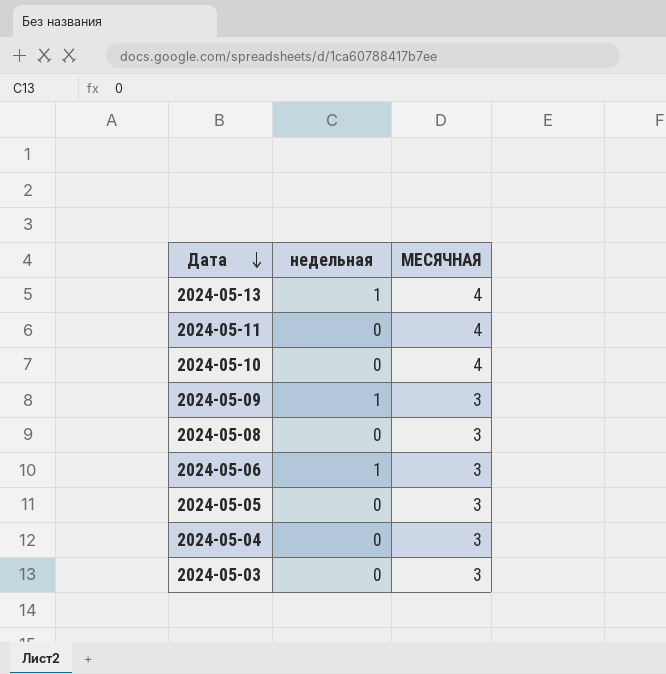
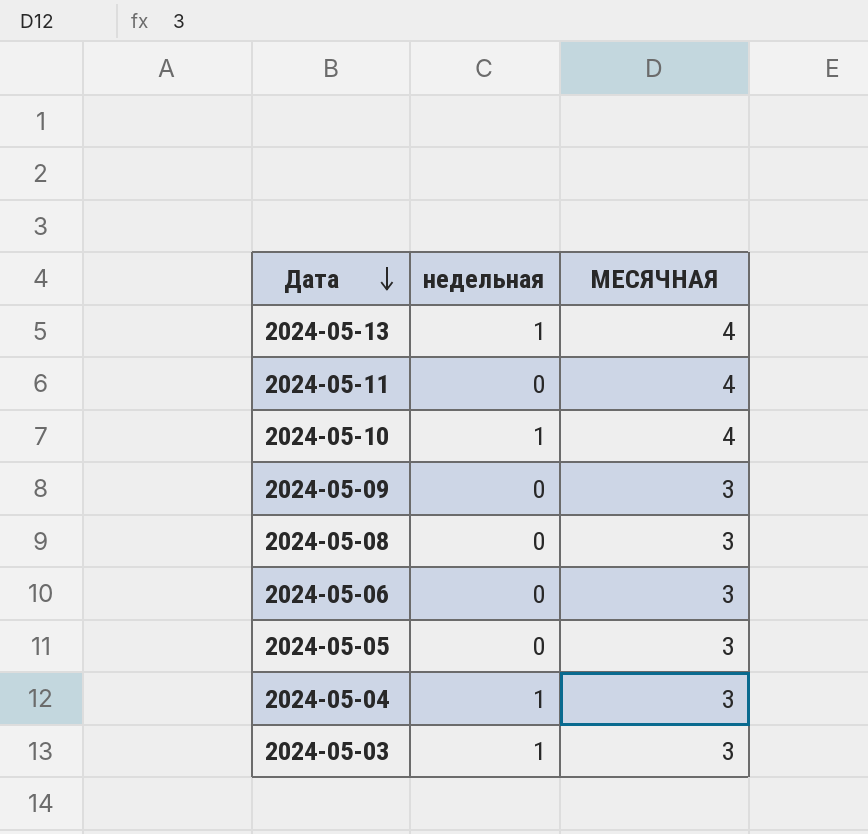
2024-05-10 | недельная: 0 -> 1
2024-05-09 | недельная: 1 -> 0
2024-05-06 | недельная: 1 -> 0
2024-05-04 | недельная: 0 -> 1
2024-05-03 | недельная: 0 -> 1

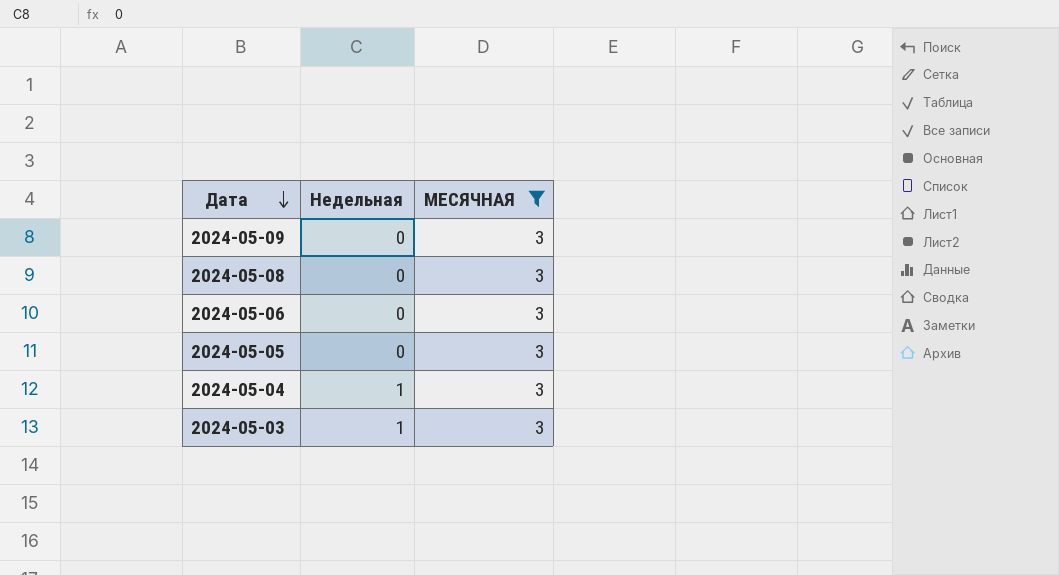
filter: none -> МЕСЯЧНАЯ = 3
column name: недельная -> Недельная

